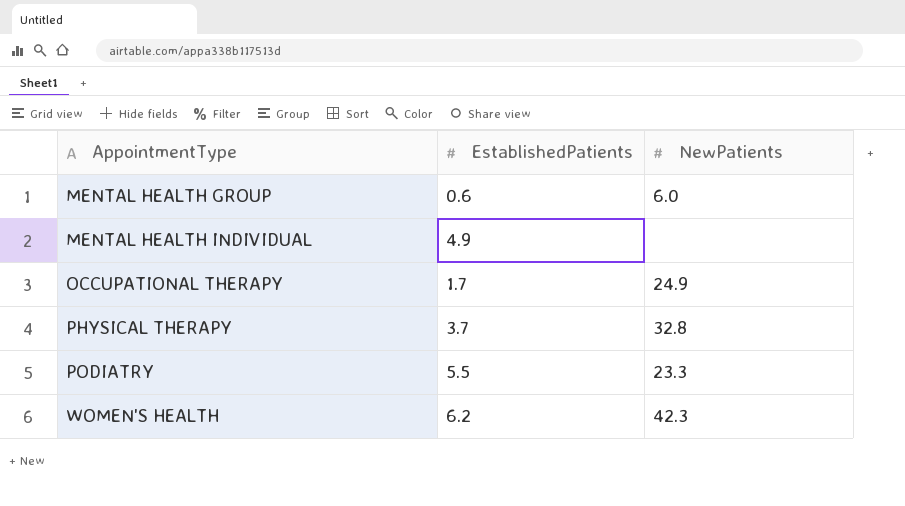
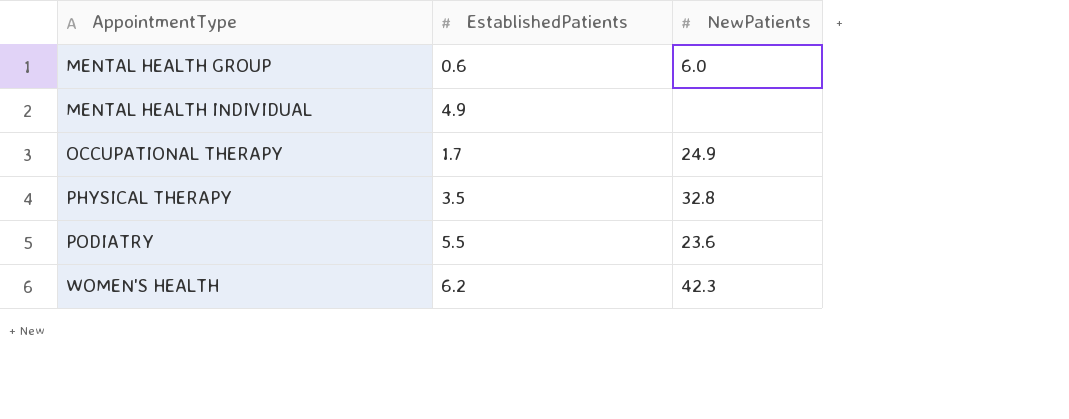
PHYSICAL THERAPY | EstablishedPatients: 3.7 -> 3.5
PODIATRY | NewPatients: 23.3 -> 23.6

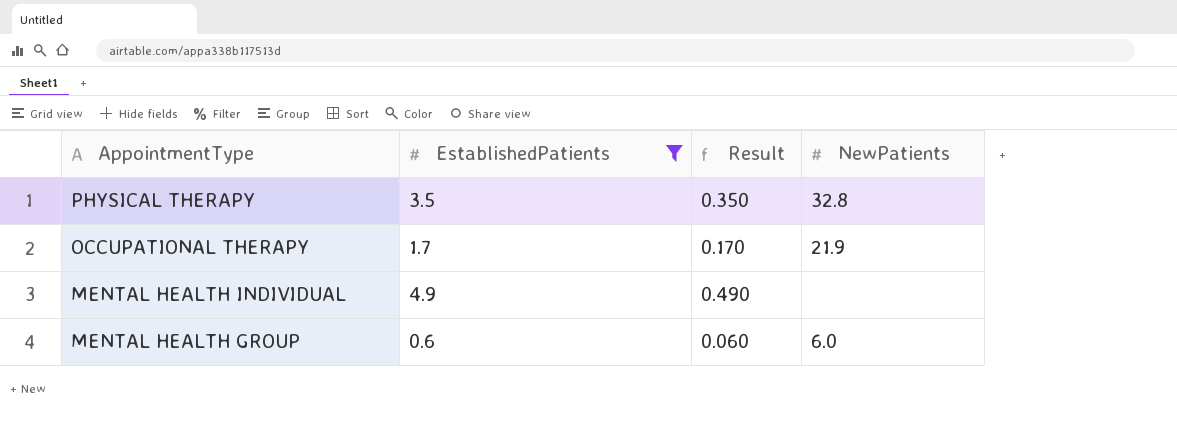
filter: none -> EstablishedPatients <= 4.9
row order: AppointmentType ascending -> AppointmentType descending
column Result | formula: none -> [EstablishedPatients] * 0.1
OCCUPATIONAL THERAPY | NewPatients: 24.9 -> 21.9

